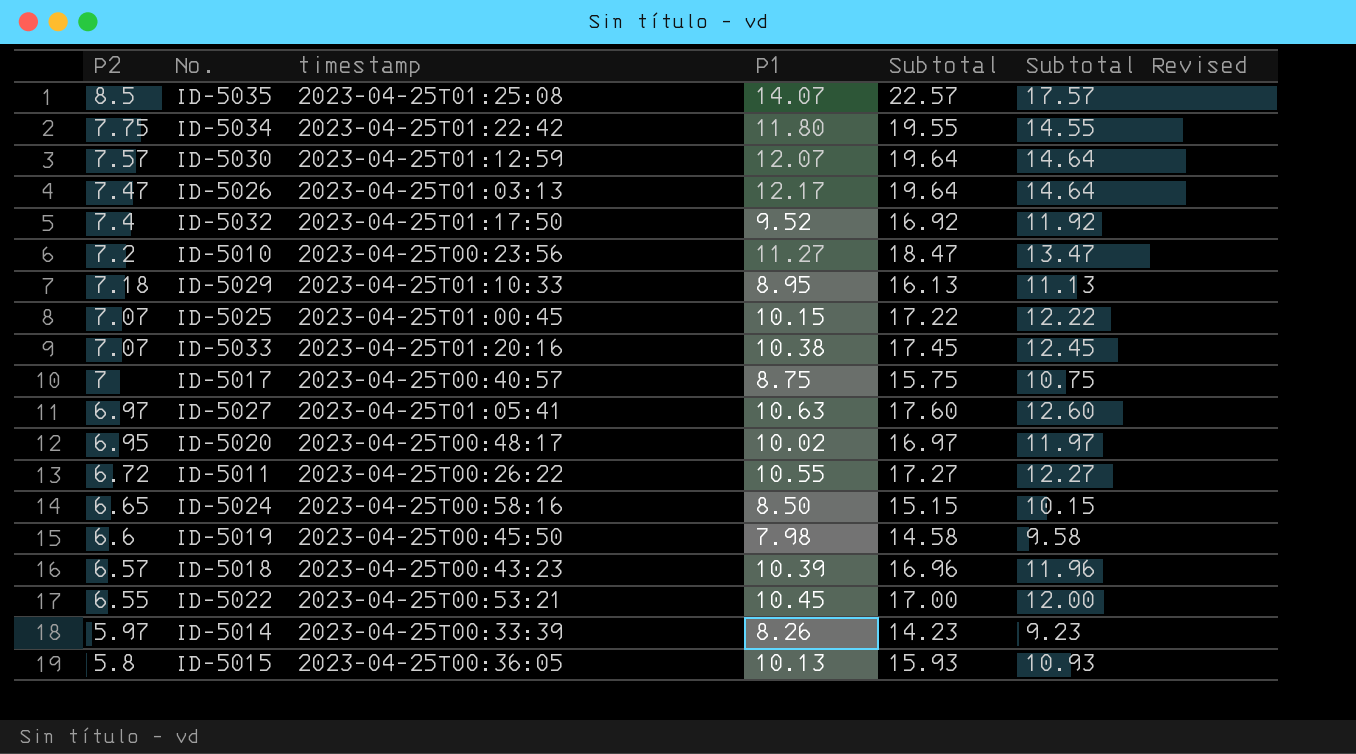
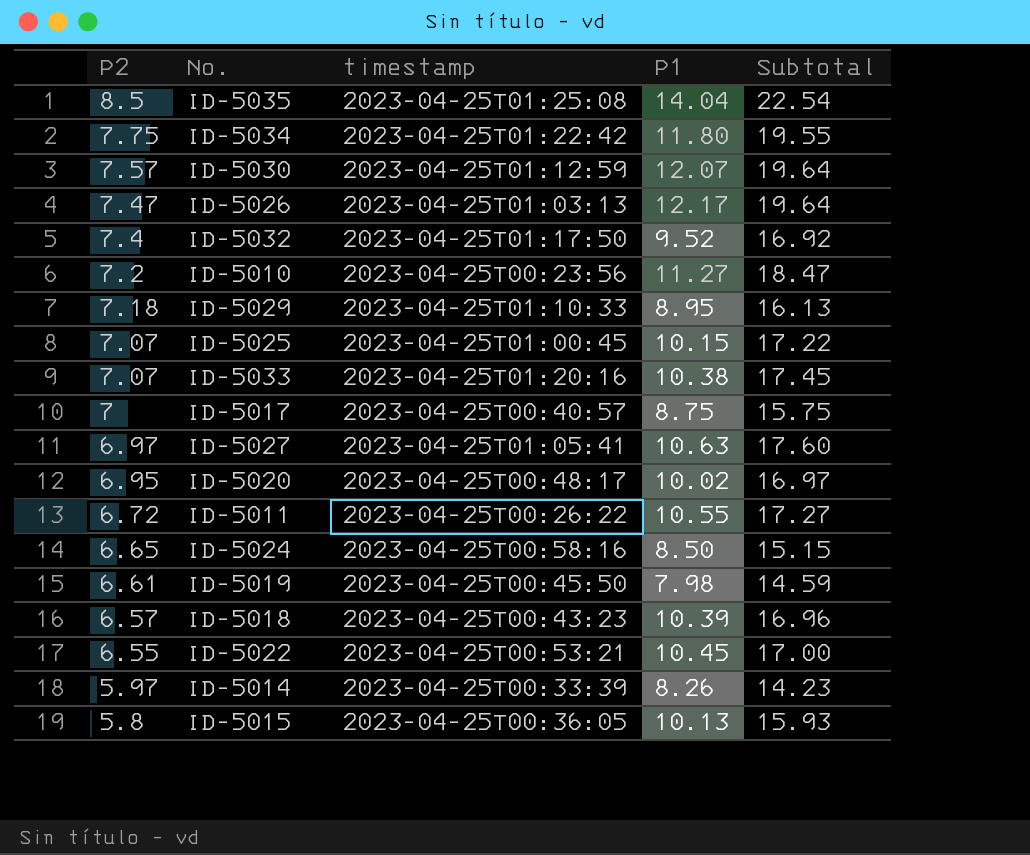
column Subtotal Revised | formula: [Subtotal] - 5 -> none
ID-5035 | P1: 14.07 -> 14.04
ID-5035 | Subtotal: 22.57 -> 22.54
ID-5019 | P2: 6.6 -> 6.61
ID-5019 | Subtotal: 14.58 -> 14.59

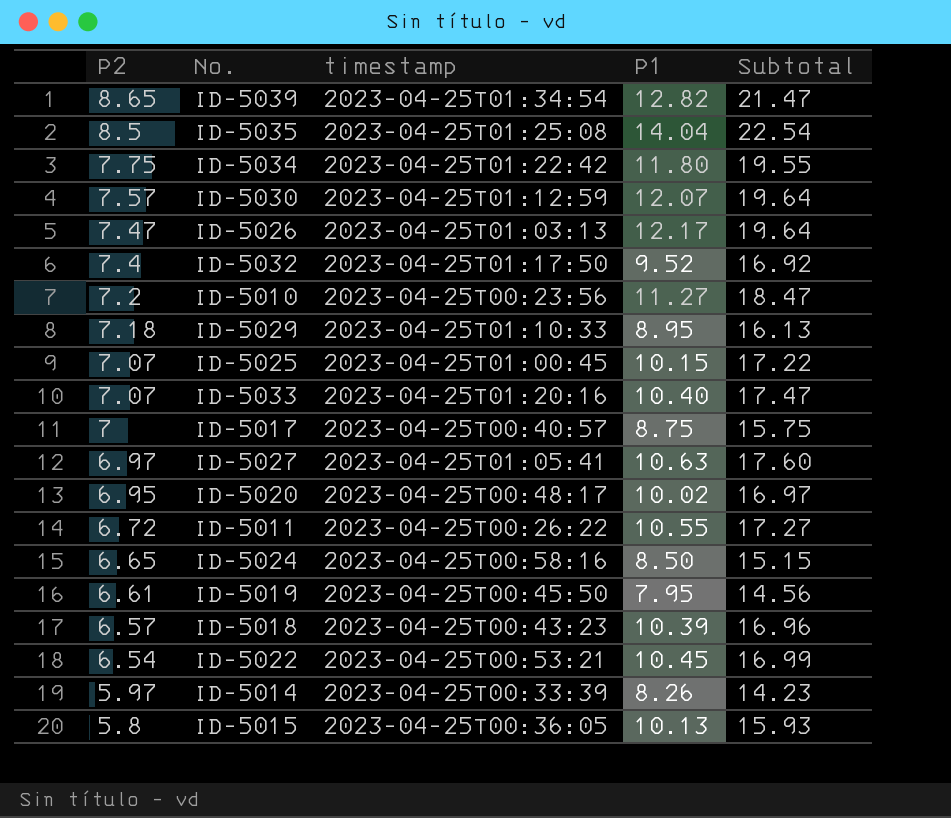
row ID-5039: none -> 8.65 | 2023-04-25T01:34:54 | 12.82 | 21.47
ID-5033 | P1: 10.38 -> 10.40
ID-5033 | Subtotal: 17.45 -> 17.47
ID-5019 | P1: 7.98 -> 7.95
ID-5019 | Subtotal: 14.59 -> 14.56
ID-5022 | P2: 6.55 -> 6.54
ID-5022 | Subtotal: 17.00 -> 16.99

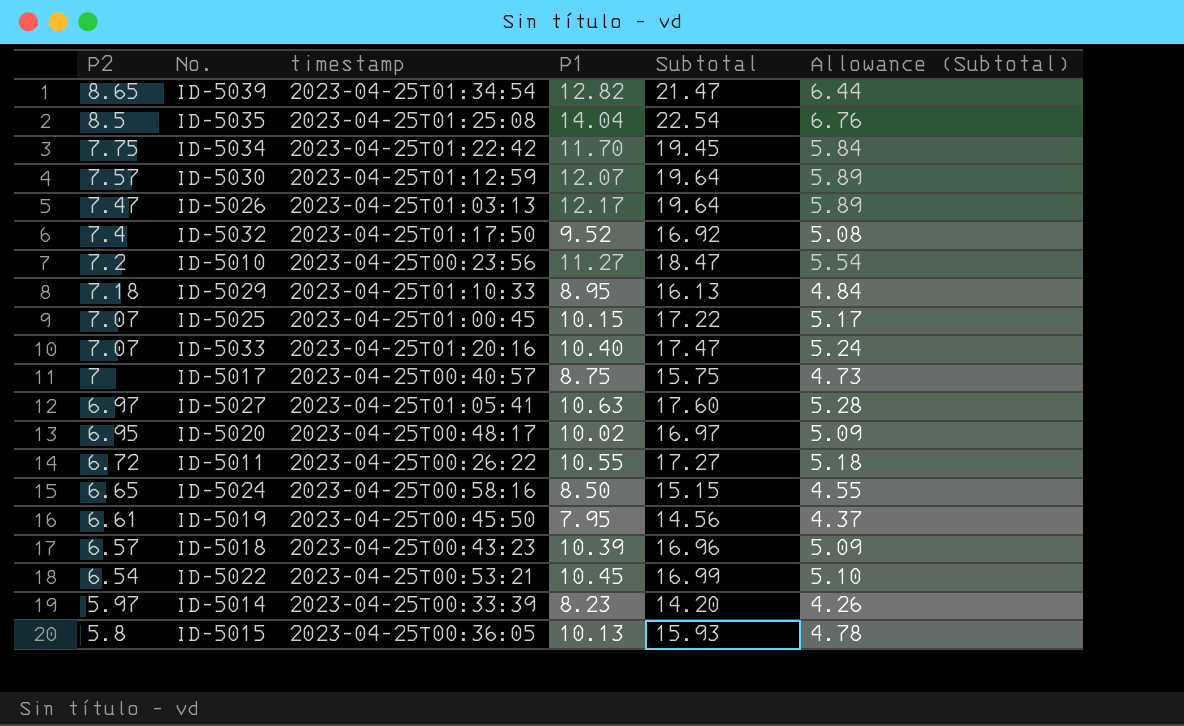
column Allowance (Subtotal) | formula: none -> [Subtotal] * 0.3
ID-5034 | P1: 11.80 -> 11.70
ID-5034 | Subtotal: 19.55 -> 19.45
ID-5014 | P1: 8.26 -> 8.23
ID-5014 | Subtotal: 14.23 -> 14.20

